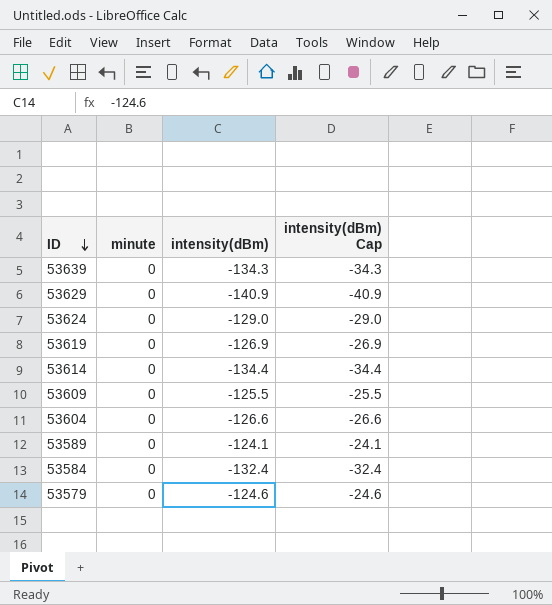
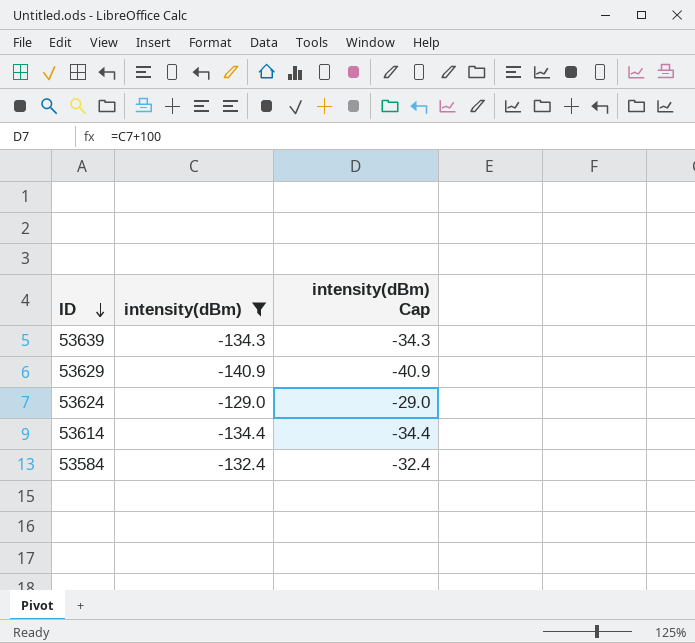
filter: none -> intensity(dBm) <= -129.0
column minute | position: 2 -> none

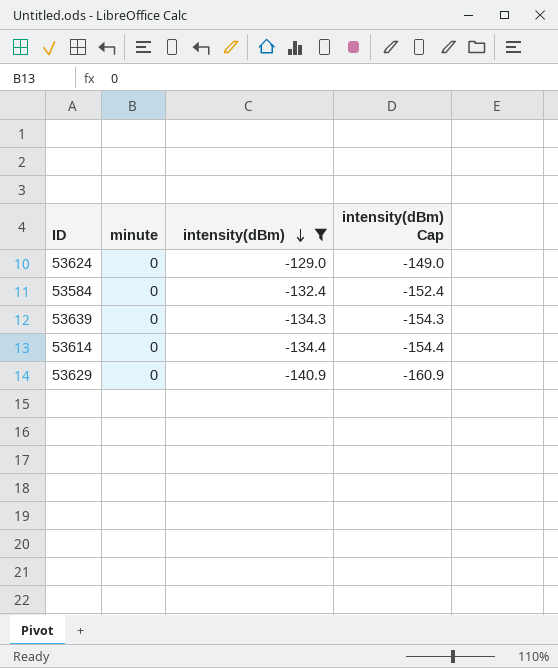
row order: ID descending -> intensity(dBm) descending
column minute | position: none -> 2
column intensity(dBm) Cap | formula: [intensity(dBm)] + 100 -> [intensity(dBm)] - 20

